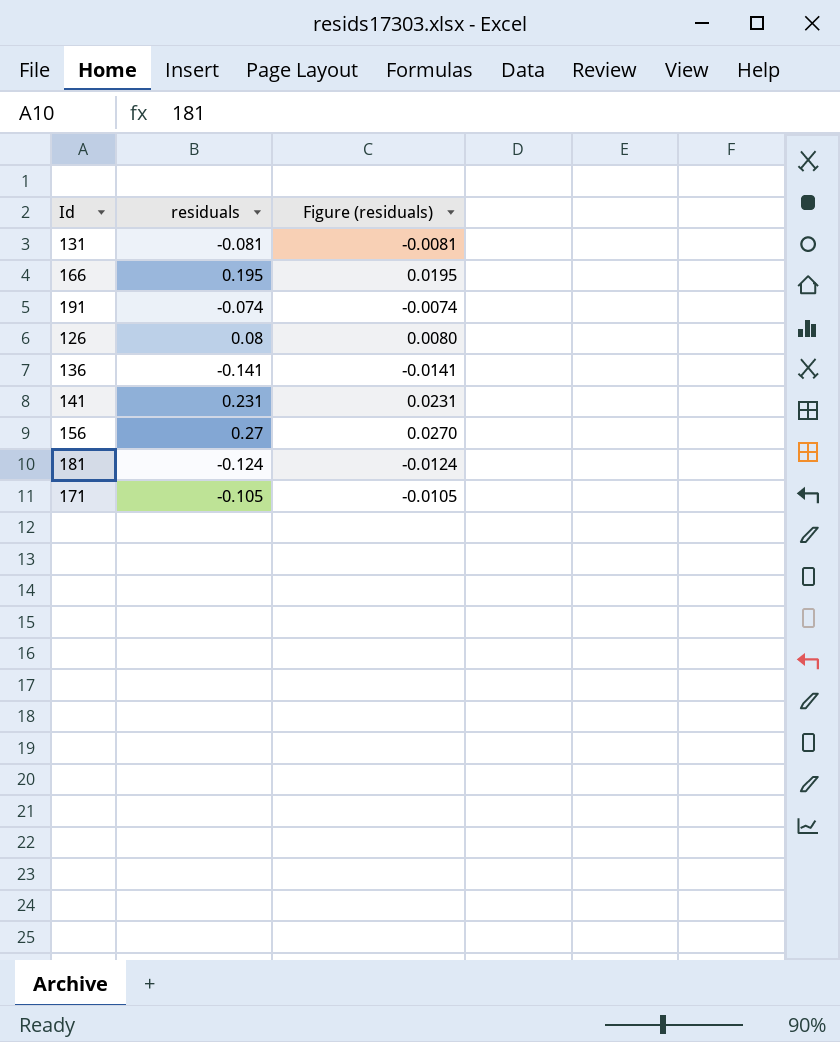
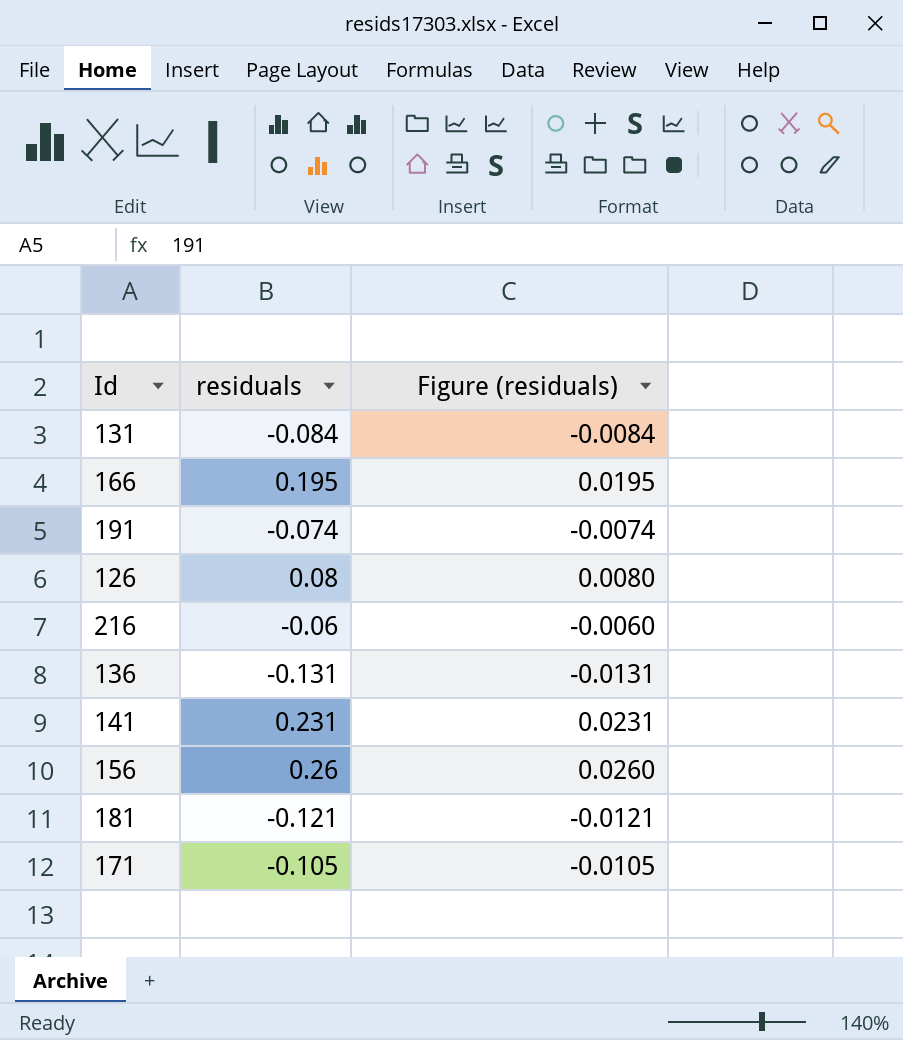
131 | residuals: -0.081 -> -0.084
131 | Figure (residuals): -0.0081 -> -0.0084
row 216: none -> -0.06 | -0.0060
136 | residuals: -0.141 -> -0.131
136 | Figure (residuals): -0.0141 -> -0.0131
156 | residuals: 0.27 -> 0.26
156 | Figure (residuals): 0.0270 -> 0.0260
181 | residuals: -0.124 -> -0.121
181 | Figure (residuals): -0.0124 -> -0.0121

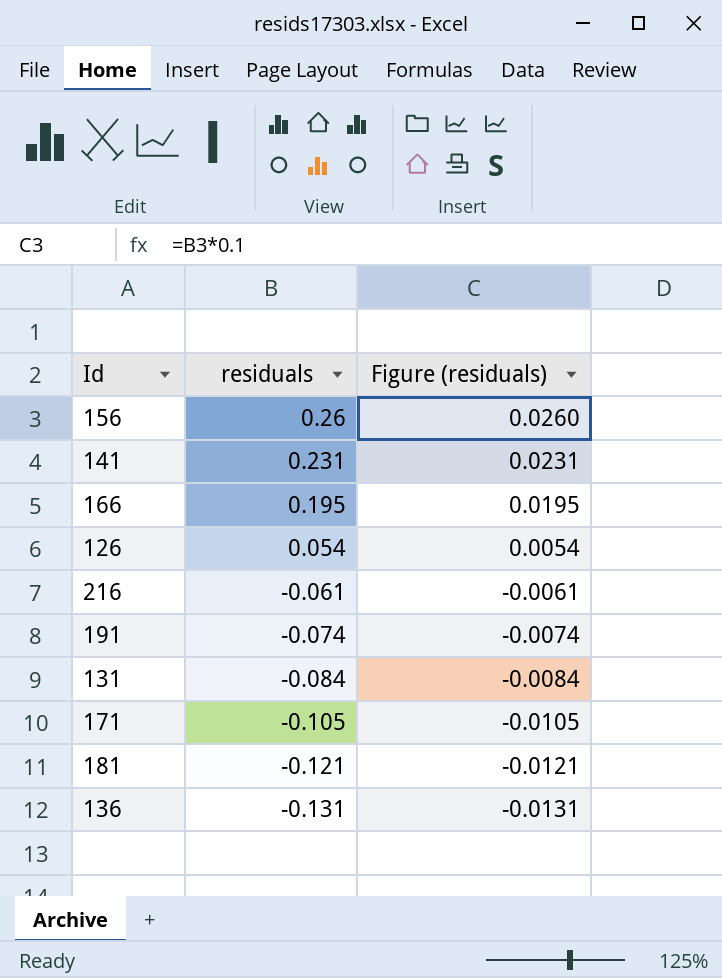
row order: none -> residuals descending
126 | residuals: 0.08 -> 0.054
126 | Figure (residuals): 0.0080 -> 0.0054
216 | residuals: -0.06 -> -0.061
216 | Figure (residuals): -0.0060 -> -0.0061

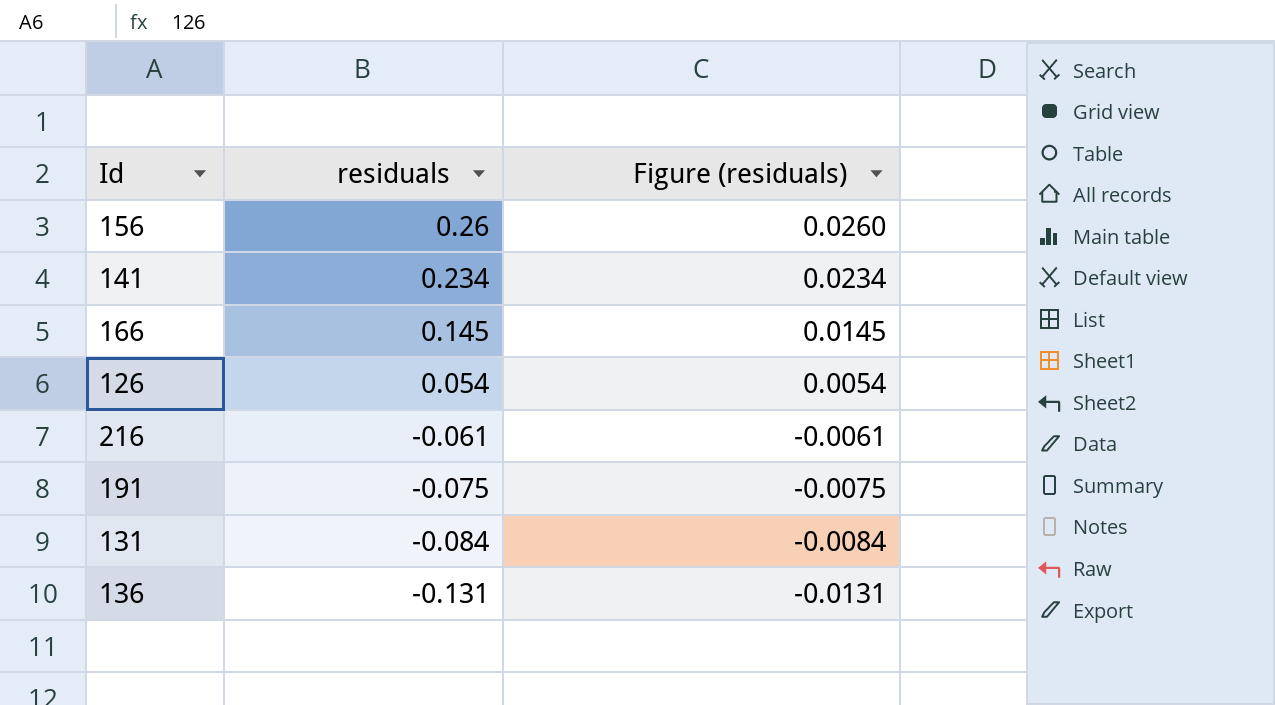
row 171: -0.105 | -0.0105 -> none
row 181: -0.121 | -0.0121 -> none
141 | residuals: 0.231 -> 0.234
141 | Figure (residuals): 0.0231 -> 0.0234
166 | residuals: 0.195 -> 0.145
166 | Figure (residuals): 0.0195 -> 0.0145
191 | residuals: -0.074 -> -0.075
191 | Figure (residuals): -0.0074 -> -0.0075

